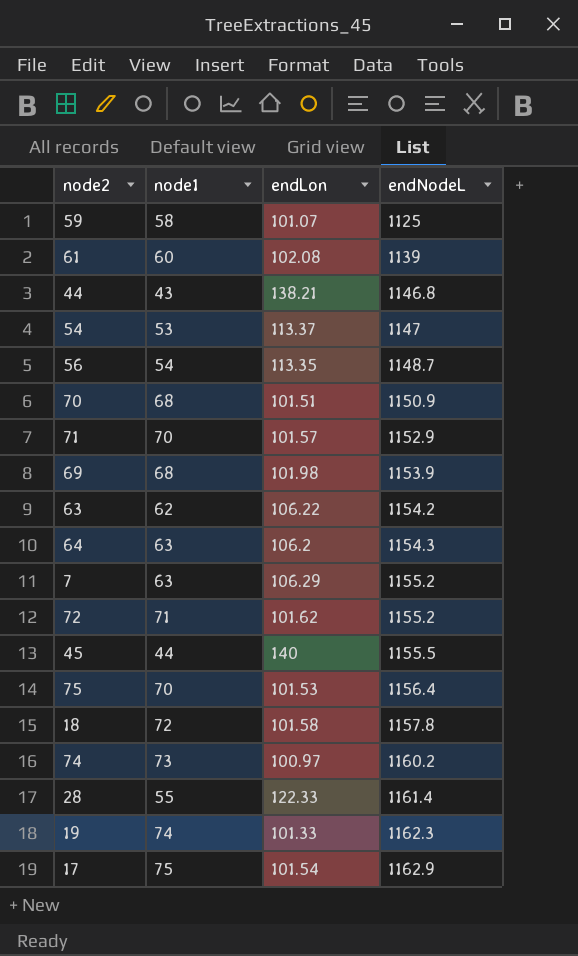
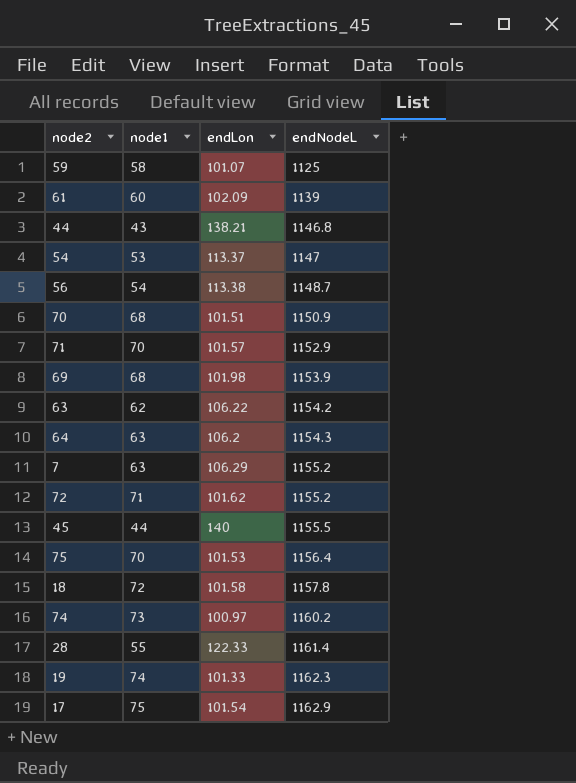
61 | endLon: 102.08 -> 102.09
56 | endLon: 113.35 -> 113.38

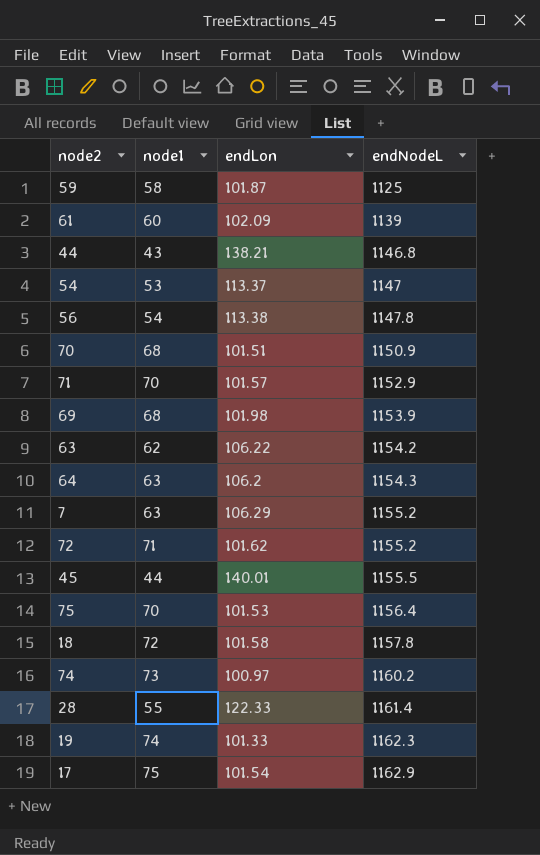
59 | endLon: 101.07 -> 101.87
56 | endNodeL: 1148.7 -> 1147.8
45 | endLon: 140 -> 140.01

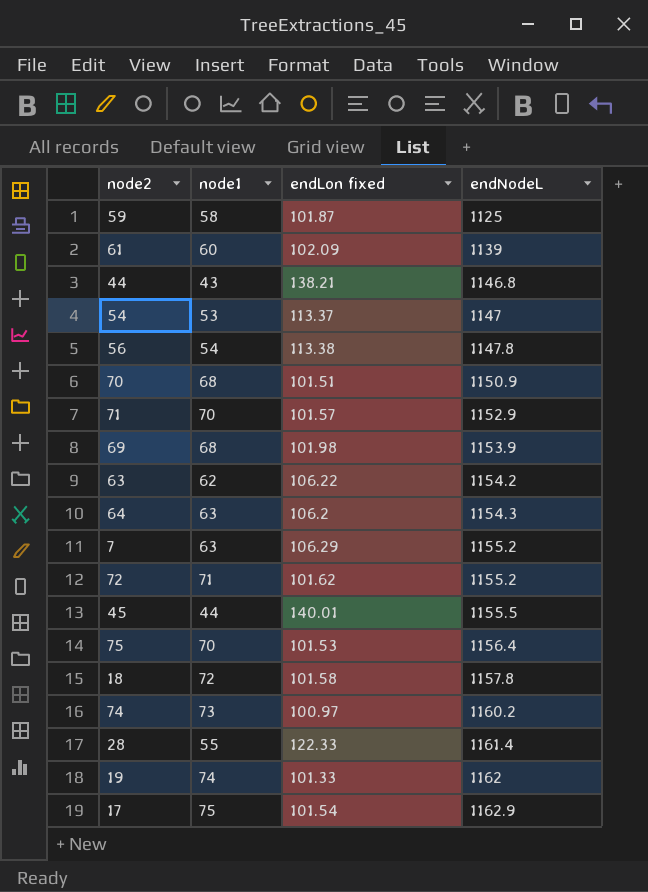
column name: endLon -> endLon fixed
19 | endNodeL: 1162.3 -> 1162

